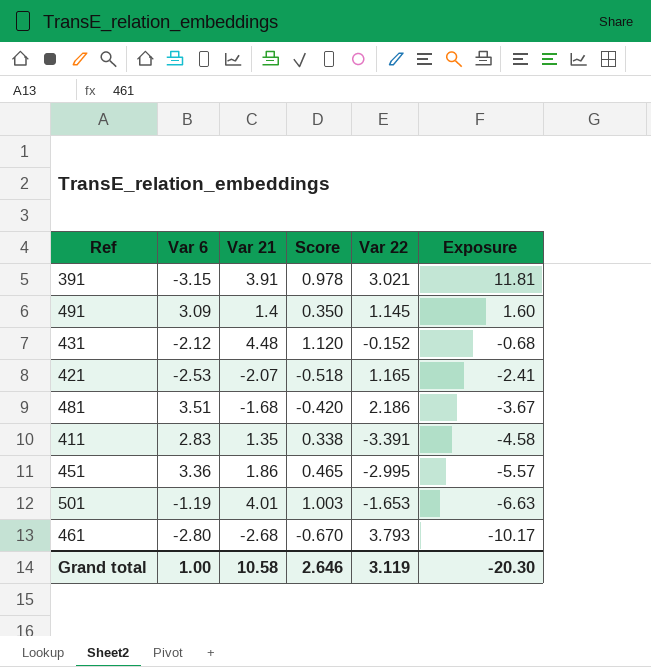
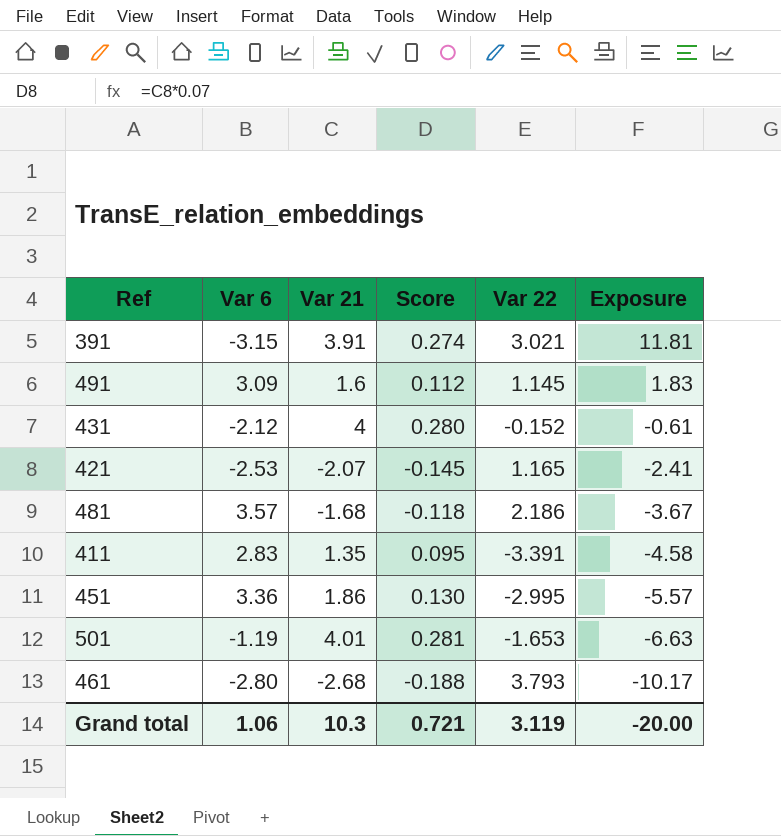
column Score | formula: [Var 21] * 0.25 -> [Var 21] * 0.07
491 | Var 21: 1.4 -> 1.6
491 | Exposure: 1.60 -> 1.83
431 | Var 21: 4.48 -> 4
431 | Exposure: -0.68 -> -0.61
481 | Var 6: 3.51 -> 3.57
Grand total | Var 6: 1.00 -> 1.06
Grand total | Var 21: 10.58 -> 10.3
Grand total | Score: 2.646 -> 0.721
Grand total | Exposure: -20.30 -> -20.00

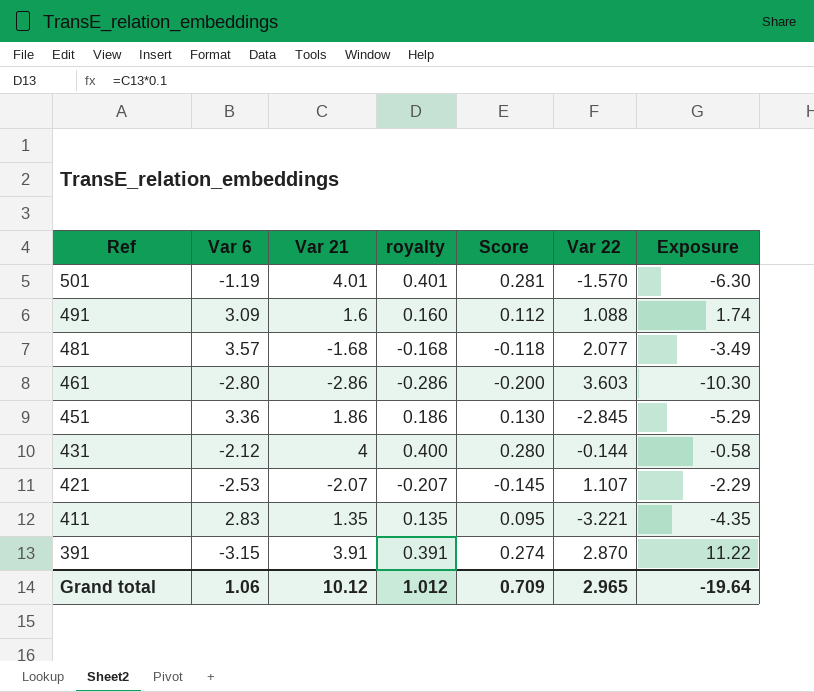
row order: Exposure descending -> Ref descending
column royalty | formula: none -> [Var 21] * 0.1
501 | Var 22: -1.653 -> -1.570
501 | Exposure: -6.63 -> -6.30
491 | Var 22: 1.145 -> 1.088
491 | Exposure: 1.83 -> 1.74
481 | Var 22: 2.186 -> 2.077
481 | Exposure: -3.67 -> -3.49
461 | Var 21: -2.68 -> -2.86
461 | Score: -0.188 -> -0.200
461 | Var 22: 3.793 -> 3.603
461 | Exposure: -10.17 -> -10.30
451 | Var 22: -2.995 -> -2.845
451 | Exposure: -5.57 -> -5.29
431 | Var 22: -0.152 -> -0.144
431 | Exposure: -0.61 -> -0.58
421 | Var 22: 1.165 -> 1.107
421 | Exposure: -2.41 -> -2.29
411 | Var 22: -3.391 -> -3.221
411 | Exposure: -4.58 -> -4.35
391 | Var 22: 3.021 -> 2.870
391 | Exposure: 11.81 -> 11.22
Grand total | Var 21: 10.3 -> 10.12
Grand total | Score: 0.721 -> 0.709
Grand total | Var 22: 3.119 -> 2.965
Grand total | Exposure: -20.00 -> -19.64

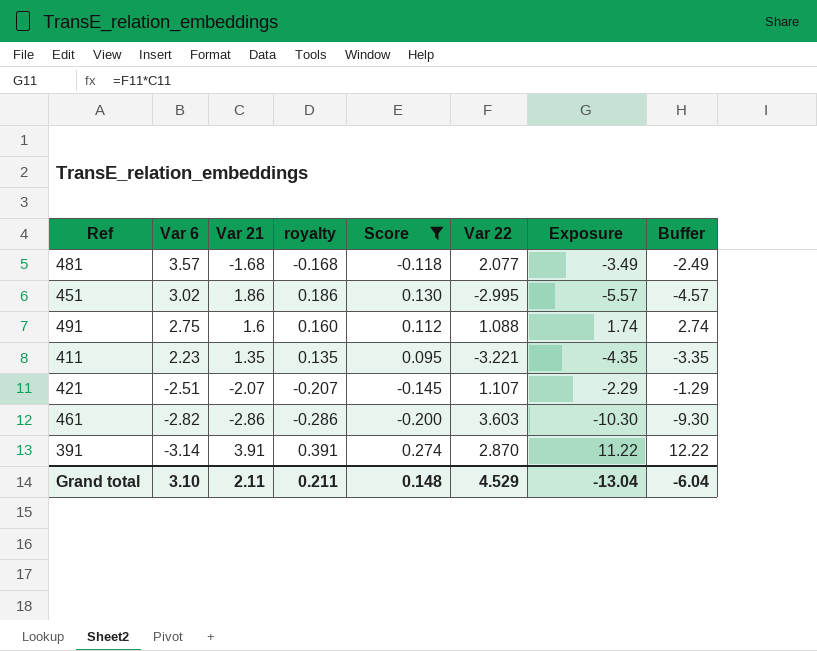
filter: none -> Score <= 0.274
row order: Ref descending -> Var 6 descending
column Buffer | formula: none -> [Exposure] + 1
451 | Var 6: 3.36 -> 3.02
451 | Var 22: -2.845 -> -2.995
451 | Exposure: -5.29 -> -5.57
491 | Var 6: 3.09 -> 2.75
411 | Var 6: 2.83 -> 2.23
421 | Var 6: -2.53 -> -2.51
461 | Var 6: -2.80 -> -2.82
391 | Var 6: -3.15 -> -3.14
Grand total | Var 6: 1.06 -> 3.10
Grand total | Var 21: 10.12 -> 2.11
Grand total | royalty: 1.012 -> 0.211
Grand total | Score: 0.709 -> 0.148
Grand total | Var 22: 2.965 -> 4.529
Grand total | Exposure: -19.64 -> -13.04

